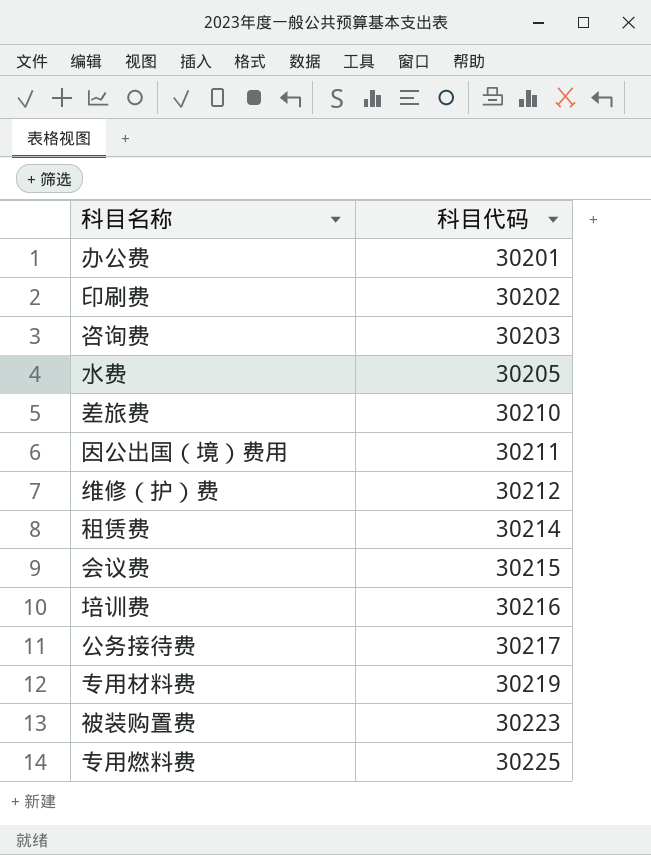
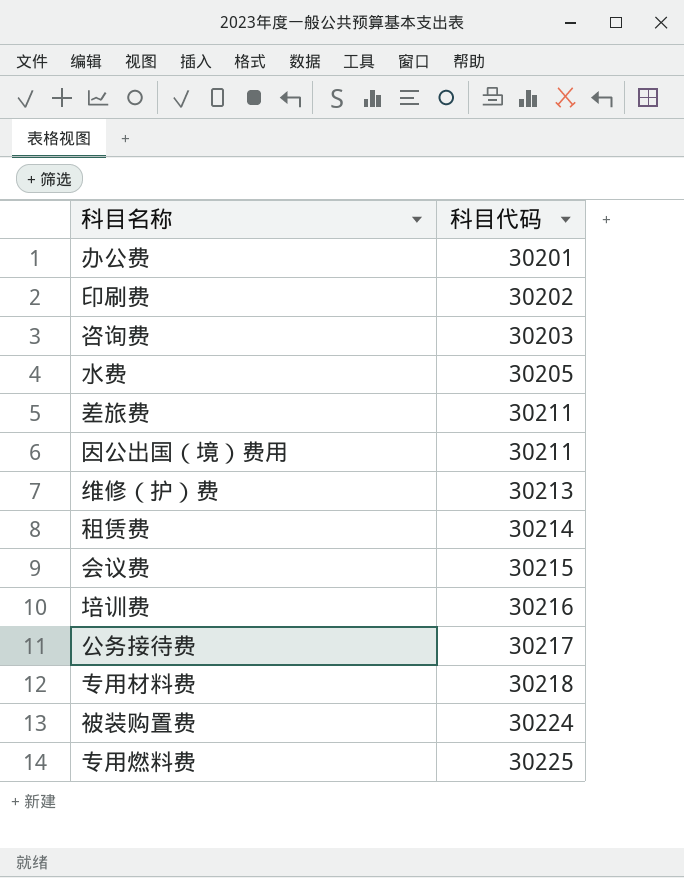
差旅费 | 科目代码: 30210 -> 30211
维修（护）费 | 科目代码: 30212 -> 30213
专用材料费 | 科目代码: 30219 -> 30218
被装购置费 | 科目代码: 30223 -> 30224

